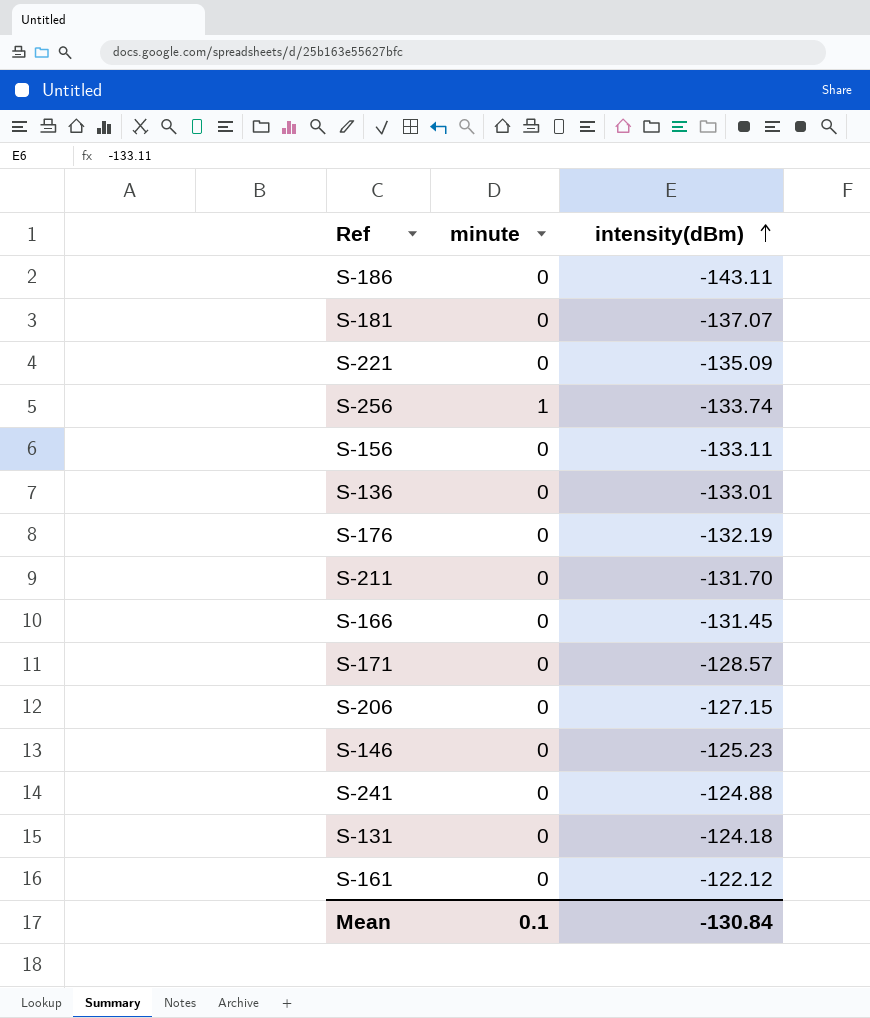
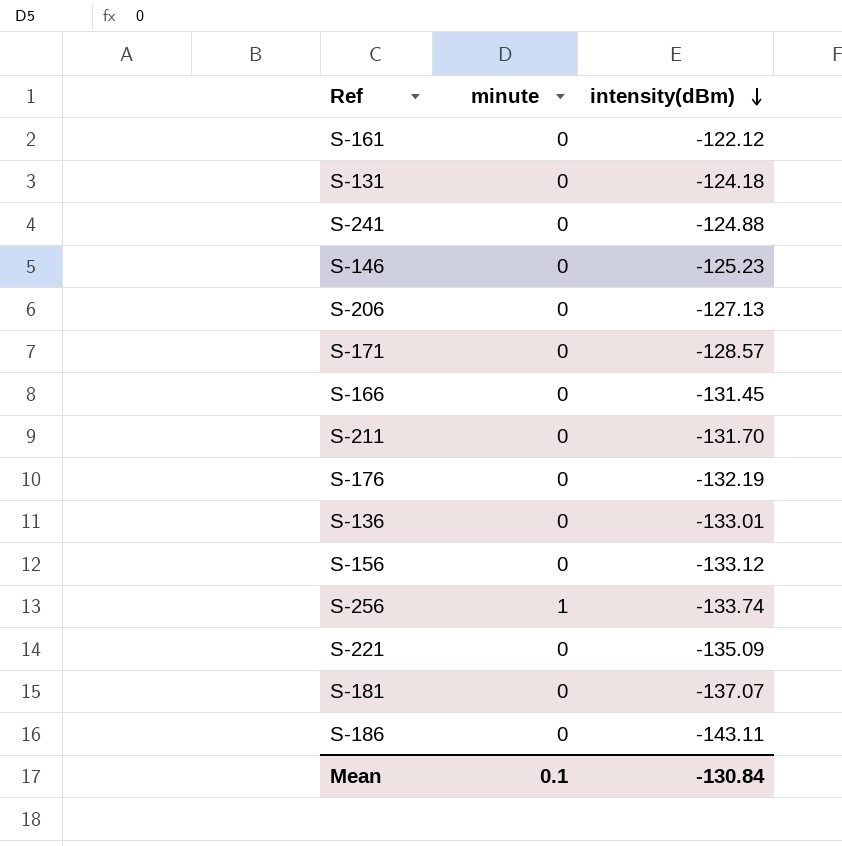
row order: intensity(dBm) ascending -> intensity(dBm) descending
S-206 | intensity(dBm): -127.15 -> -127.13
S-156 | intensity(dBm): -133.11 -> -133.12

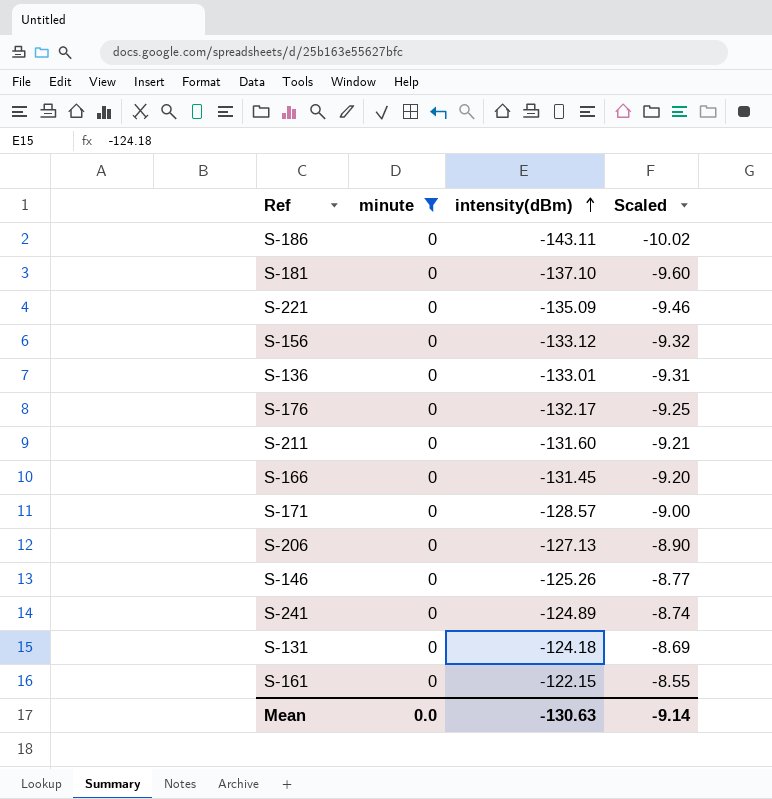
filter: none -> minute = 0
row order: intensity(dBm) descending -> intensity(dBm) ascending
column Scaled | formula: none -> [intensity(dBm)] * 0.07
S-181 | intensity(dBm): -137.07 -> -137.10
S-176 | intensity(dBm): -132.19 -> -132.17
S-211 | intensity(dBm): -131.70 -> -131.60
S-146 | intensity(dBm): -125.23 -> -125.26
S-241 | intensity(dBm): -124.88 -> -124.89
S-161 | intensity(dBm): -122.12 -> -122.15
Mean | minute: 0.1 -> 0.0
Mean | intensity(dBm): -130.84 -> -130.63

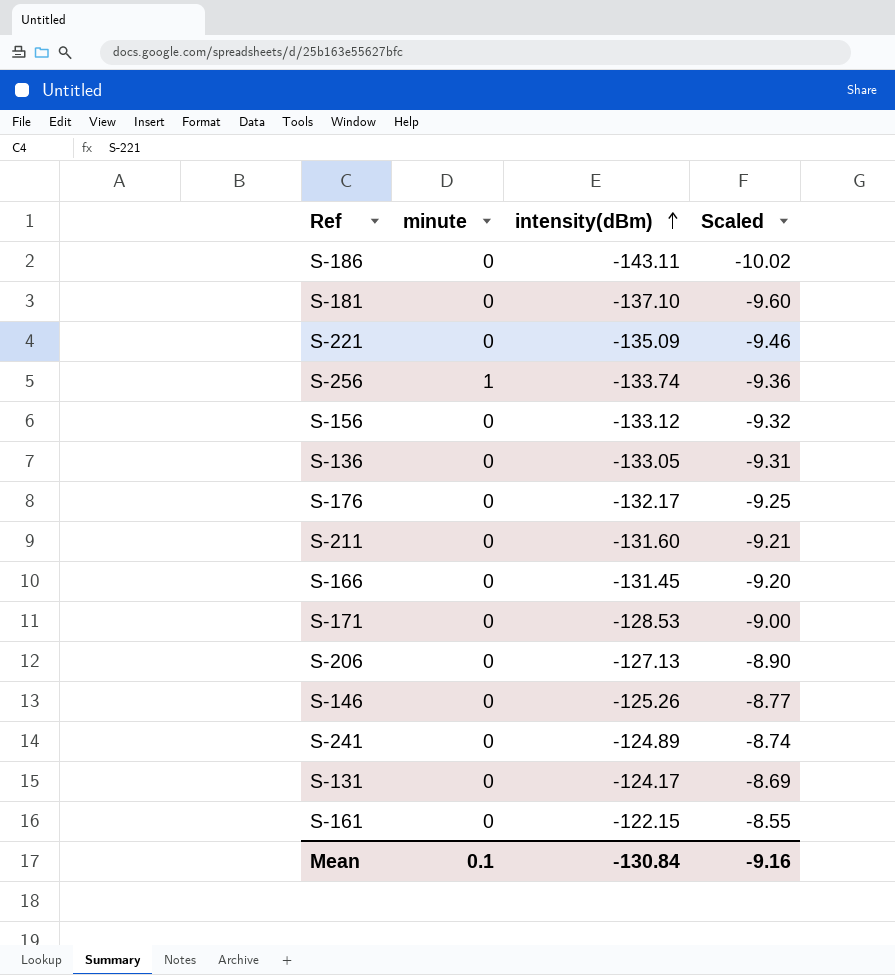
filter: minute = 0 -> none
S-136 | intensity(dBm): -133.01 -> -133.05
S-171 | intensity(dBm): -128.57 -> -128.53
S-131 | intensity(dBm): -124.18 -> -124.17
Mean | minute: 0.0 -> 0.1
Mean | intensity(dBm): -130.63 -> -130.84
Mean | Scaled: -9.14 -> -9.16

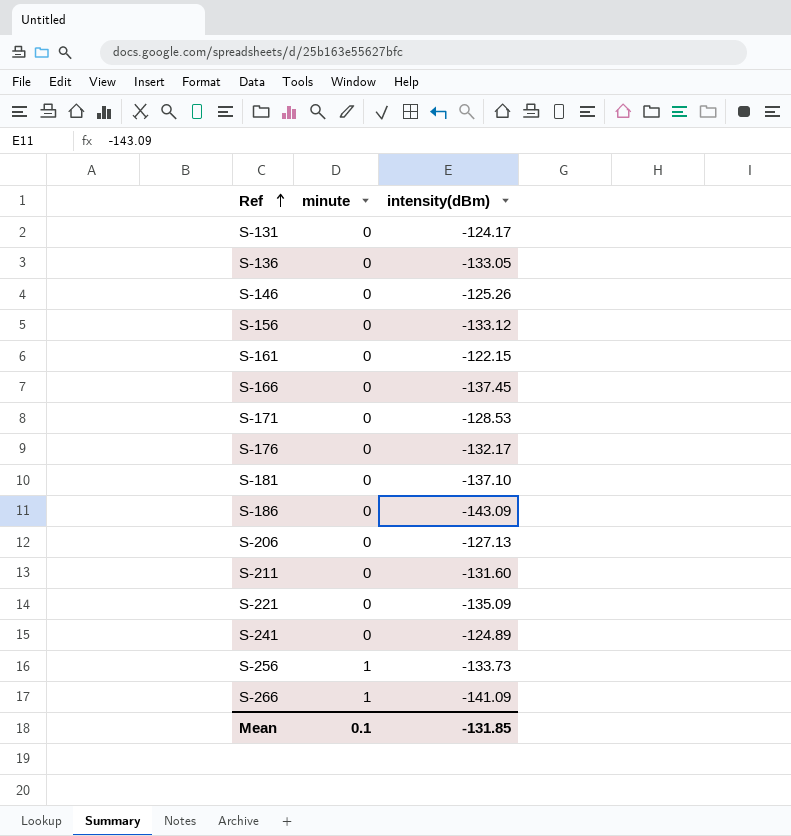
row order: intensity(dBm) ascending -> Ref ascending
column Scaled | formula: [intensity(dBm)] * 0.07 -> none
S-166 | intensity(dBm): -131.45 -> -137.45
S-186 | intensity(dBm): -143.11 -> -143.09
S-256 | intensity(dBm): -133.74 -> -133.73
row S-266: none -> 1 | -141.09
Mean | intensity(dBm): -130.84 -> -131.85

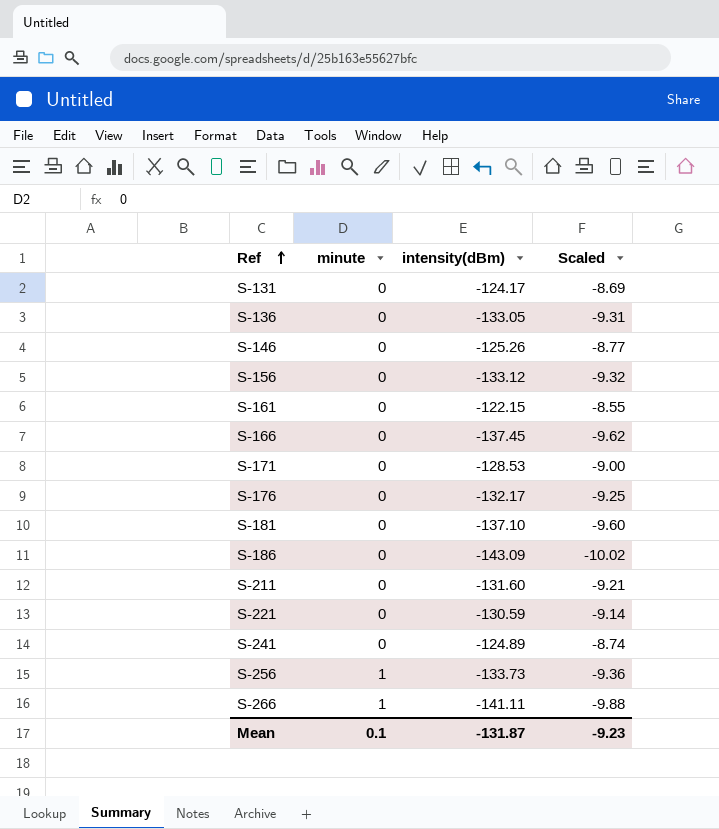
column Scaled | formula: none -> [intensity(dBm)] * 0.07
row S-206: 0 | -127.13 -> none
S-221 | intensity(dBm): -135.09 -> -130.59
S-266 | intensity(dBm): -141.09 -> -141.11
Mean | intensity(dBm): -131.85 -> -131.87

